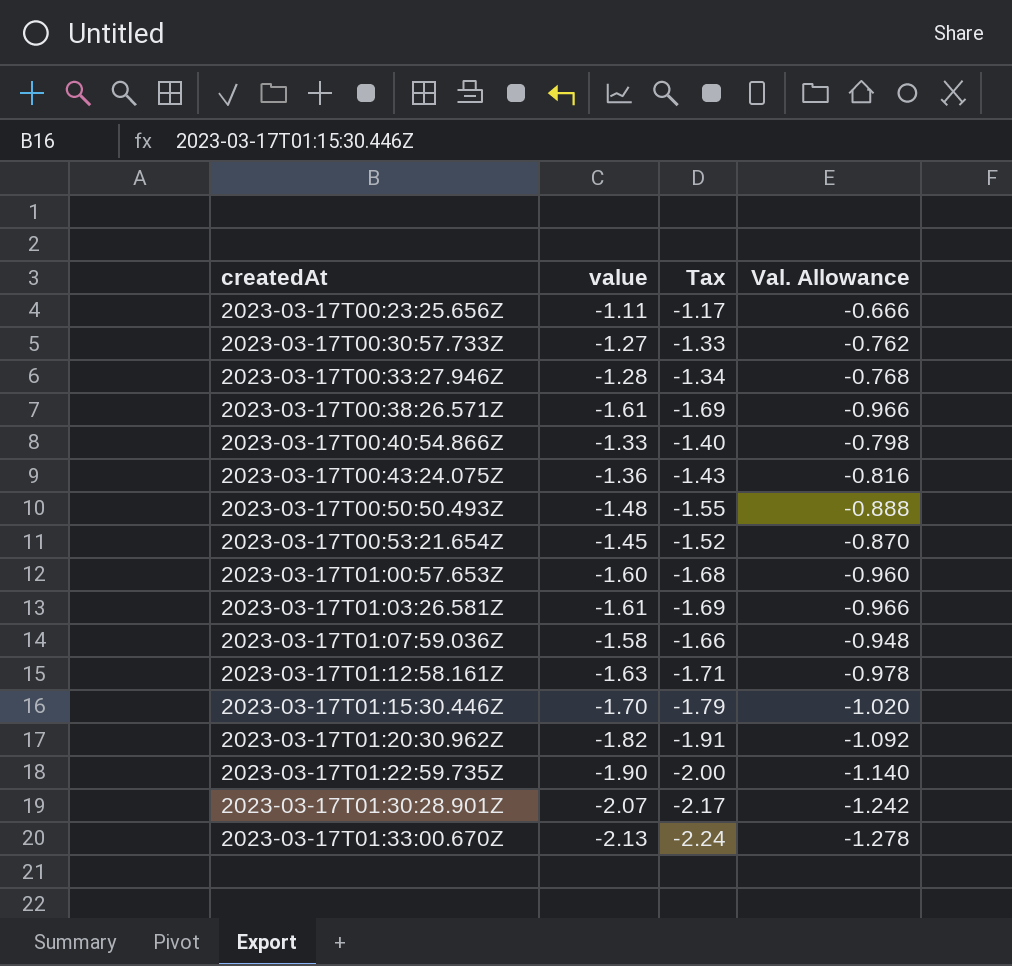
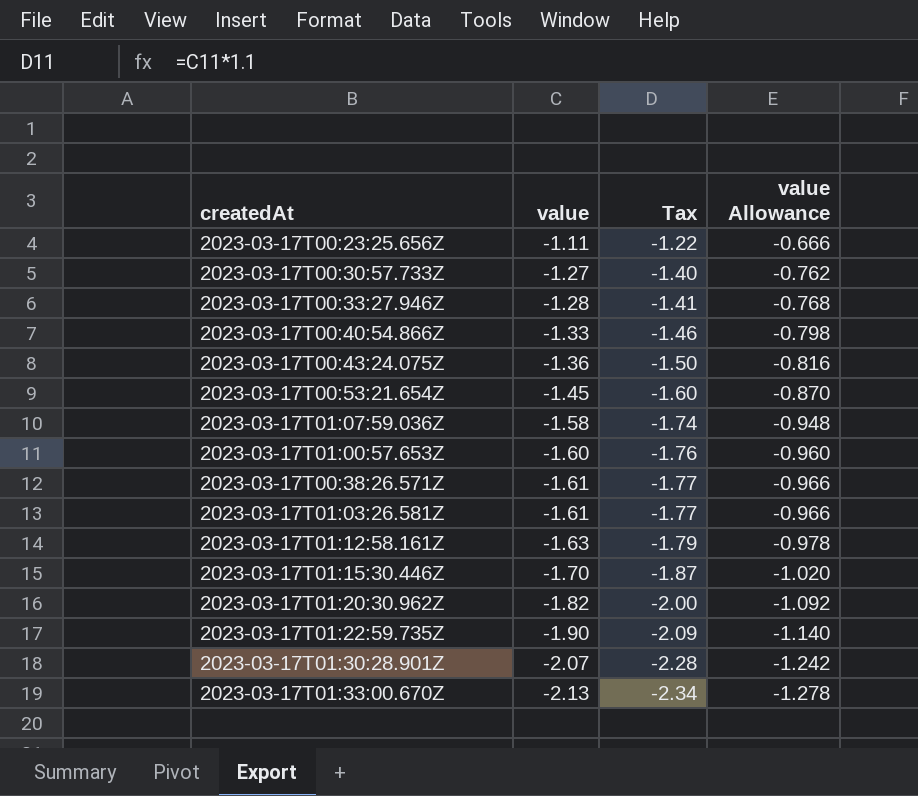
row order: createdAt ascending -> value descending
column Tax | formula: [value] * 1.05 -> [value] * 1.1
column name: Val. Allowance -> value Allowance
row 2023-03-17T00:50:50.493Z: -1.48 | -1.55 | -0.888 -> none

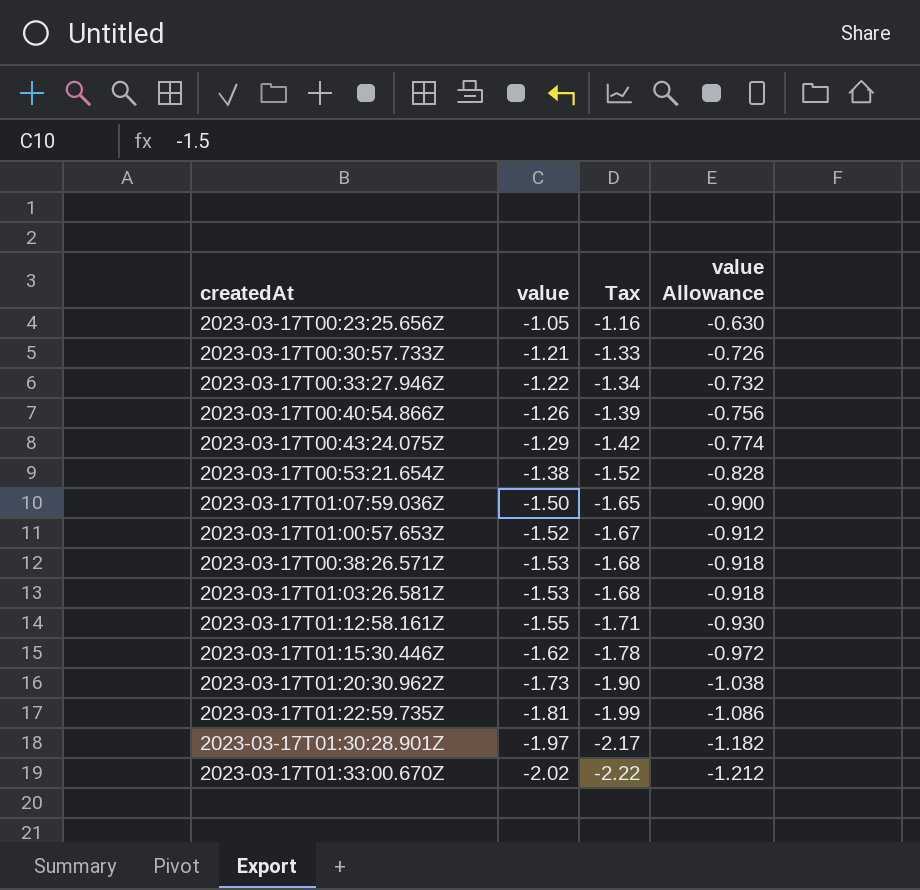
2023-03-17T00:23:25.656Z | value: -1.11 -> -1.05
2023-03-17T00:23:25.656Z | Tax: -1.22 -> -1.16
2023-03-17T00:23:25.656Z | value Allowance: -0.666 -> -0.630
2023-03-17T00:30:57.733Z | value: -1.27 -> -1.21
2023-03-17T00:30:57.733Z | Tax: -1.40 -> -1.33
2023-03-17T00:30:57.733Z | value Allowance: -0.762 -> -0.726
2023-03-17T00:33:27.946Z | value: -1.28 -> -1.22
2023-03-17T00:33:27.946Z | Tax: -1.41 -> -1.34
2023-03-17T00:33:27.946Z | value Allowance: -0.768 -> -0.732
2023-03-17T00:40:54.866Z | value: -1.33 -> -1.26
2023-03-17T00:40:54.866Z | Tax: -1.46 -> -1.39
2023-03-17T00:40:54.866Z | value Allowance: -0.798 -> -0.756
2023-03-17T00:43:24.075Z | value: -1.36 -> -1.29
2023-03-17T00:43:24.075Z | Tax: -1.50 -> -1.42
2023-03-17T00:43:24.075Z | value Allowance: -0.816 -> -0.774
2023-03-17T00:53:21.654Z | value: -1.45 -> -1.38
2023-03-17T00:53:21.654Z | Tax: -1.60 -> -1.52
2023-03-17T00:53:21.654Z | value Allowance: -0.870 -> -0.828
2023-03-17T01:07:59.036Z | value: -1.58 -> -1.50
2023-03-17T01:07:59.036Z | Tax: -1.74 -> -1.65
2023-03-17T01:07:59.036Z | value Allowance: -0.948 -> -0.900
2023-03-17T01:00:57.653Z | value: -1.60 -> -1.52
2023-03-17T01:00:57.653Z | Tax: -1.76 -> -1.67
2023-03-17T01:00:57.653Z | value Allowance: -0.960 -> -0.912
2023-03-17T00:38:26.571Z | value: -1.61 -> -1.53
2023-03-17T00:38:26.571Z | Tax: -1.77 -> -1.68
2023-03-17T00:38:26.571Z | value Allowance: -0.966 -> -0.918
2023-03-17T01:03:26.581Z | value: -1.61 -> -1.53
2023-03-17T01:03:26.581Z | Tax: -1.77 -> -1.68
2023-03-17T01:03:26.581Z | value Allowance: -0.966 -> -0.918
2023-03-17T01:12:58.161Z | value: -1.63 -> -1.55
2023-03-17T01:12:58.161Z | Tax: -1.79 -> -1.71
2023-03-17T01:12:58.161Z | value Allowance: -0.978 -> -0.930
2023-03-17T01:15:30.446Z | value: -1.70 -> -1.62
2023-03-17T01:15:30.446Z | Tax: -1.87 -> -1.78
2023-03-17T01:15:30.446Z | value Allowance: -1.020 -> -0.972
2023-03-17T01:20:30.962Z | value: -1.82 -> -1.73
2023-03-17T01:20:30.962Z | Tax: -2.00 -> -1.90
2023-03-17T01:20:30.962Z | value Allowance: -1.092 -> -1.038
2023-03-17T01:22:59.735Z | value: -1.90 -> -1.81
2023-03-17T01:22:59.735Z | Tax: -2.09 -> -1.99
2023-03-17T01:22:59.735Z | value Allowance: -1.140 -> -1.086
2023-03-17T01:30:28.901Z | value: -2.07 -> -1.97
2023-03-17T01:30:28.901Z | Tax: -2.28 -> -2.17
2023-03-17T01:30:28.901Z | value Allowance: -1.242 -> -1.182
2023-03-17T01:33:00.670Z | value: -2.13 -> -2.02
2023-03-17T01:33:00.670Z | Tax: -2.34 -> -2.22
2023-03-17T01:33:00.670Z | value Allowance: -1.278 -> -1.212

